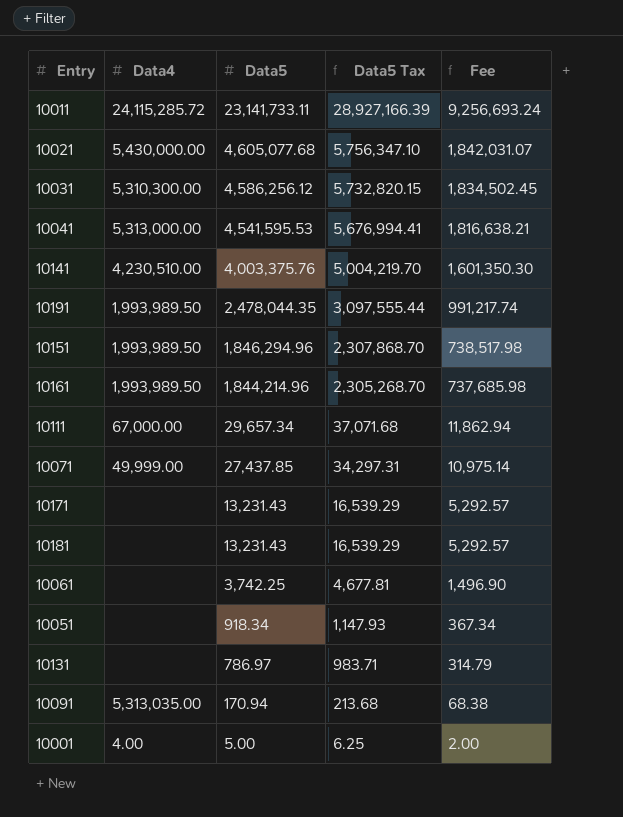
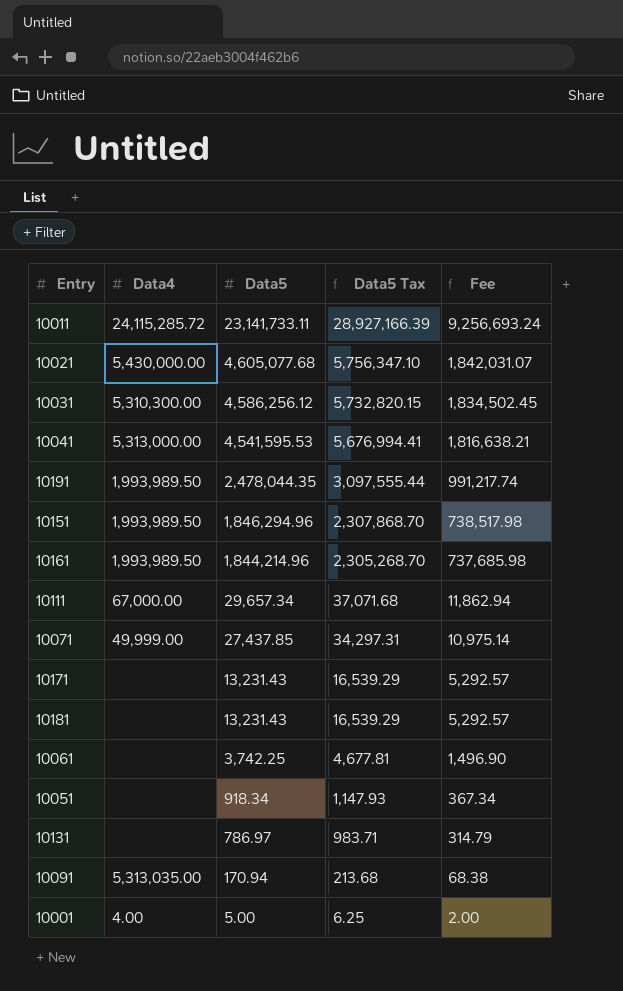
row 10141: 4,230,510.00 | 4,003,375.76 | 5,004,219.70 | 1,601,350.30 -> none

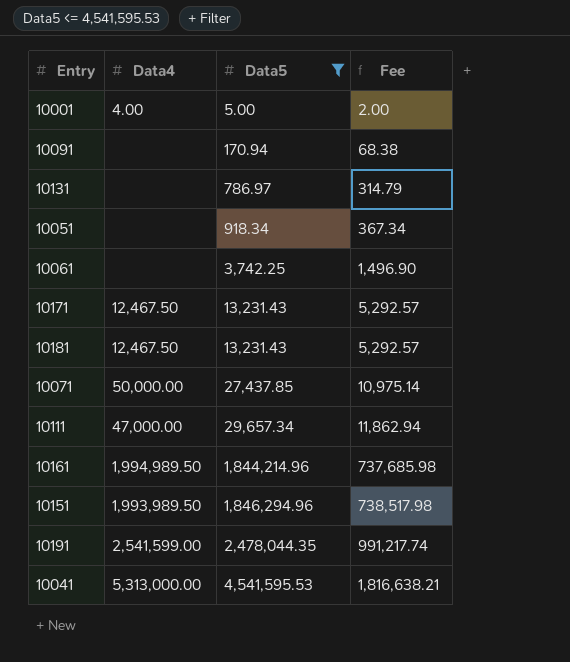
filter: none -> Data5 <= 4,541,595.53
row order: Data5 descending -> Data5 ascending
column Data5 Tax | formula: [Data5] * 1.25 -> none
10091 | Data4: 5,313,035.00 -> none
10171 | Data4: none -> 12,467.50
10181 | Data4: none -> 12,467.50
10071 | Data4: 49,999.00 -> 50,000.00
10111 | Data4: 67,000.00 -> 47,000.00
10161 | Data4: 1,993,989.50 -> 1,994,989.50
10191 | Data4: 1,993,989.50 -> 2,541,599.00

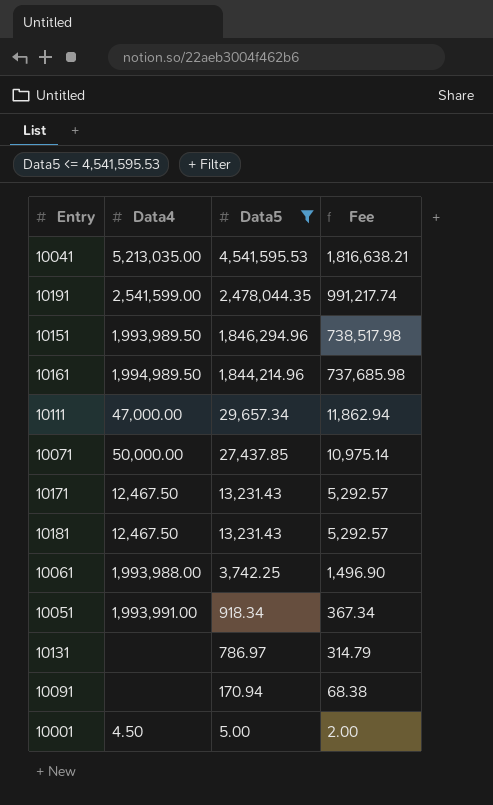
row order: Data5 ascending -> Data5 descending
10041 | Data4: 5,313,000.00 -> 5,213,035.00
10061 | Data4: none -> 1,993,988.00
10051 | Data4: none -> 1,993,991.00
10001 | Data4: 4.00 -> 4.50

